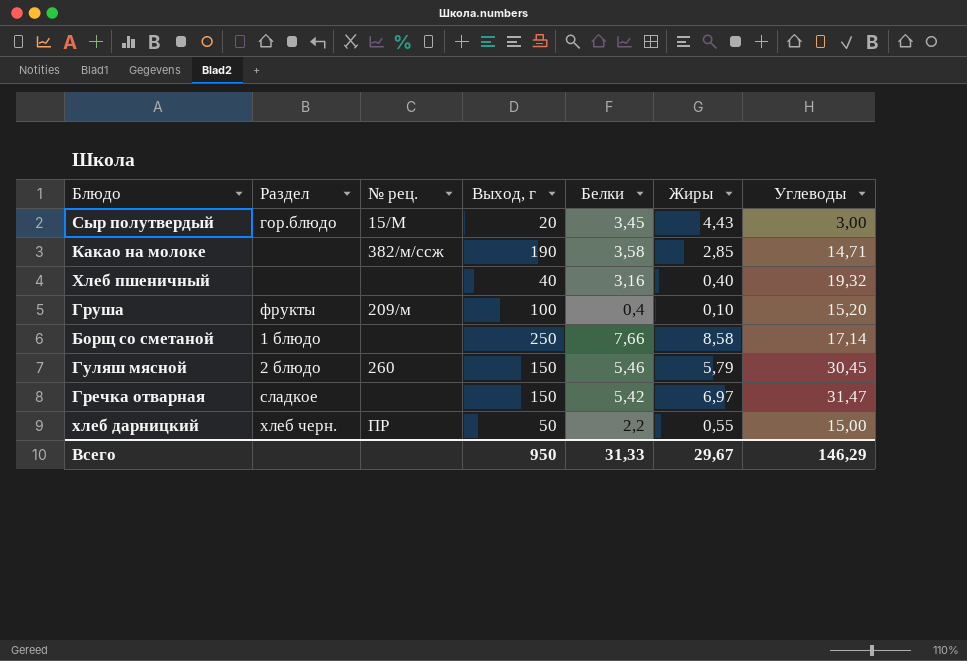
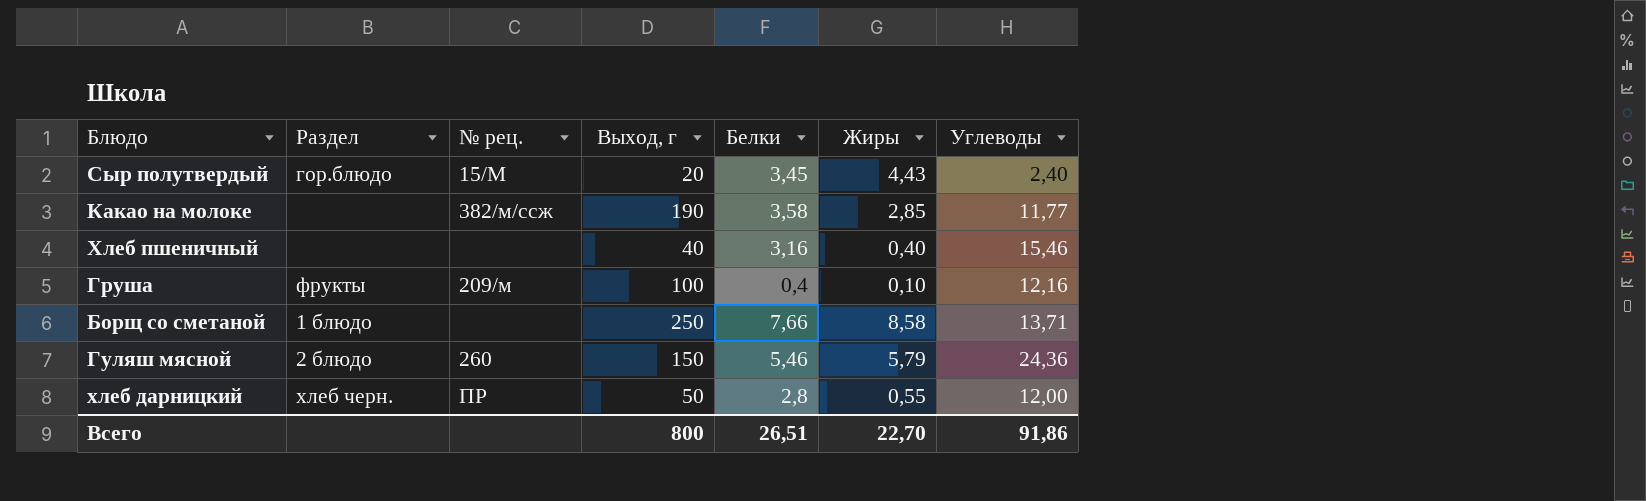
row Гречка отварная: сладкое | none | 150 | 5,42 | 6,97 | 31,47 -> none
Сыр полутвердый | Углеводы: 3,00 -> 2,40
Какао на молоке | Углеводы: 14,71 -> 11,77
Хлеб пшеничный | Углеводы: 19,32 -> 15,46
Груша | Углеводы: 15,20 -> 12,16
Борщ со сметаной | Углеводы: 17,14 -> 13,71
Гуляш мясной | Углеводы: 30,45 -> 24,36
хлеб дарницкий | Белки: 2,2 -> 2,8
хлеб дарницкий | Углеводы: 15,00 -> 12,00
Всего | Выход, г: 950 -> 800
Всего | Белки: 31,33 -> 26,51
Всего | Жиры: 29,67 -> 22,70
Всего | Углеводы: 146,29 -> 91,86

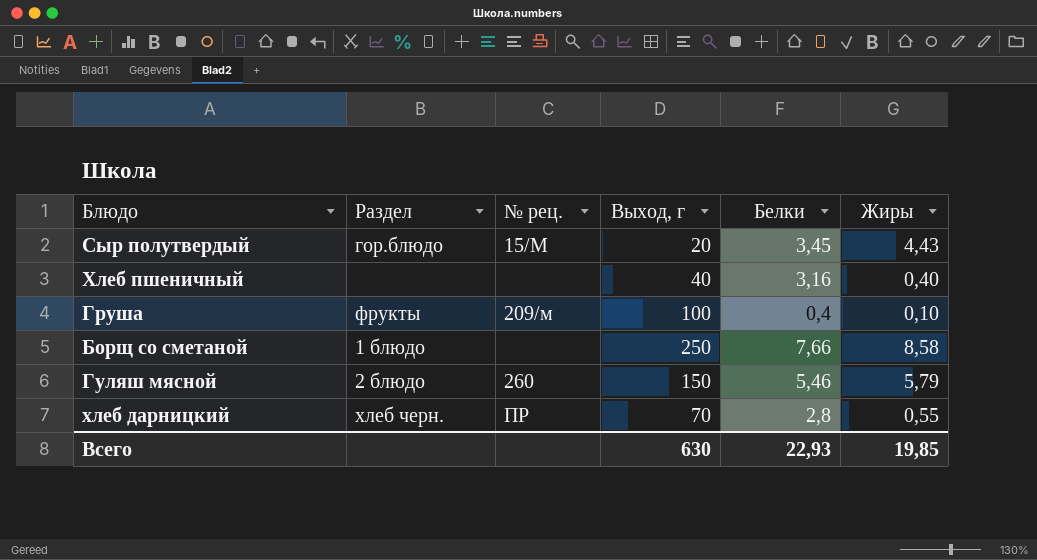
column Углеводы | position: 7 -> none
row Какао на молоке: none | 382/м/ссж | 190 | 3,58 | 2,85 | 11,77 -> none
хлеб дарницкий | Выход, г: 50 -> 70
Всего | Выход, г: 800 -> 630
Всего | Белки: 26,51 -> 22,93
Всего | Жиры: 22,70 -> 19,85

